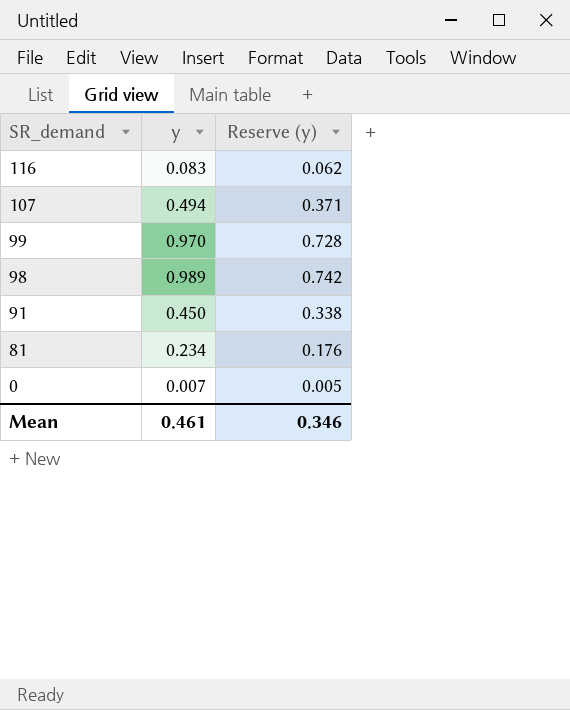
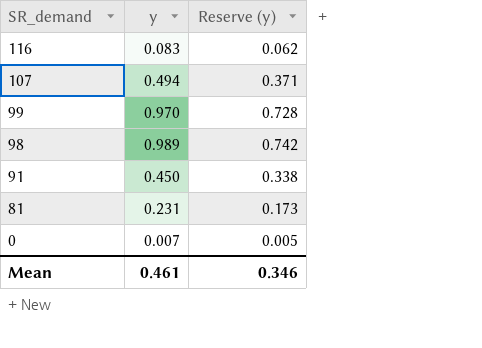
81 | y: 0.234 -> 0.231
81 | Reserve (y): 0.176 -> 0.173

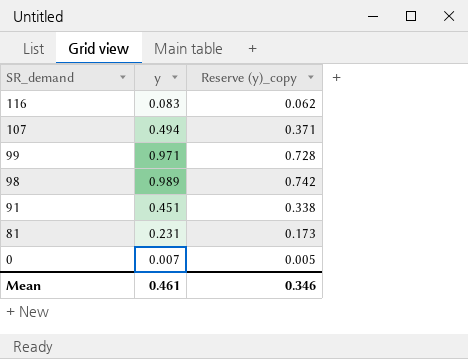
column name: Reserve (y) -> Reserve (y)_copy
99 | y: 0.970 -> 0.971
91 | y: 0.450 -> 0.451

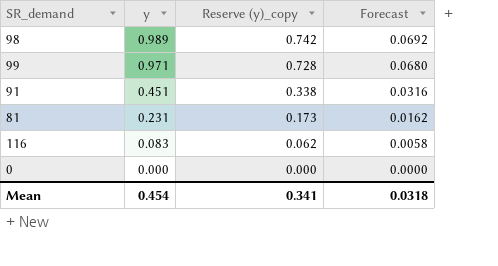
row order: SR_demand descending -> y descending
column Forecast | formula: none -> [y] * 0.07
row 107: 0.494 | 0.371 -> none
0 | y: 0.007 -> 0.000
0 | Reserve (y)_copy: 0.005 -> 0.000
Mean | y: 0.461 -> 0.454
Mean | Reserve (y)_copy: 0.346 -> 0.341

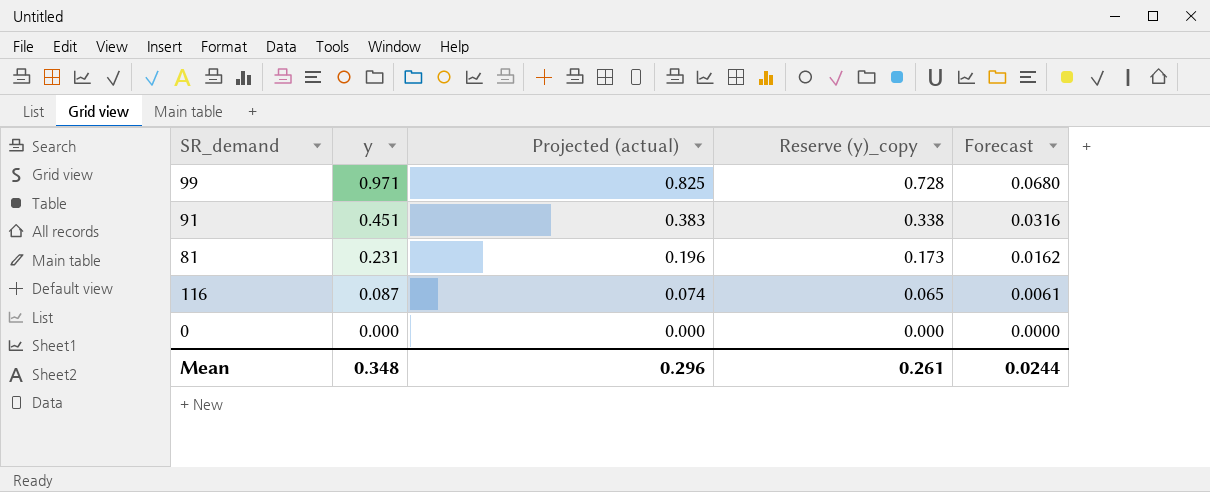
column Projected (actual) | formula: none -> [y] * 0.85
row 98: 0.989 | 0.742 | 0.0692 -> none
116 | y: 0.083 -> 0.087
116 | Reserve (y)_copy: 0.062 -> 0.065
116 | Forecast: 0.0058 -> 0.0061
Mean | y: 0.454 -> 0.348
Mean | Reserve (y)_copy: 0.341 -> 0.261
Mean | Forecast: 0.0318 -> 0.0244

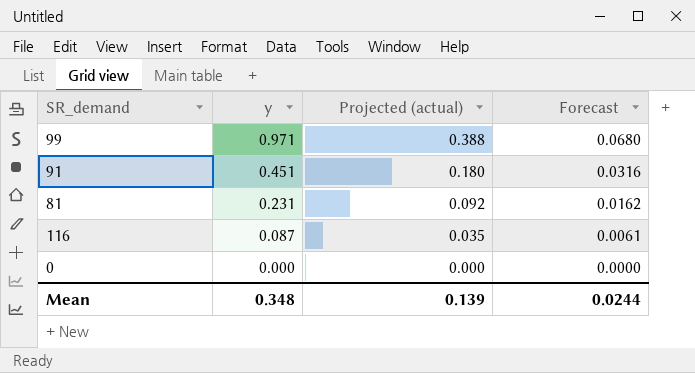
column Reserve (y)_copy | formula: [y] * 0.75 -> none
column Projected (actual) | formula: [y] * 0.85 -> [y] * 0.4
Mean | Projected (actual): 0.296 -> 0.139

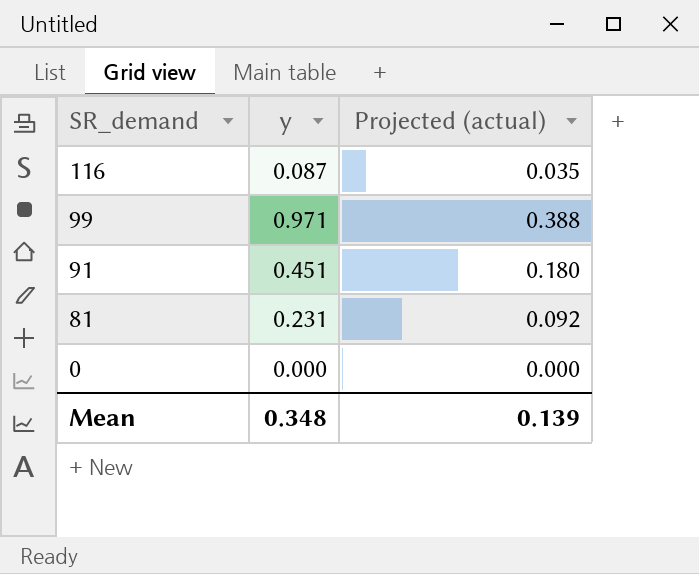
row order: y descending -> SR_demand descending
column Forecast | formula: [y] * 0.07 -> none

